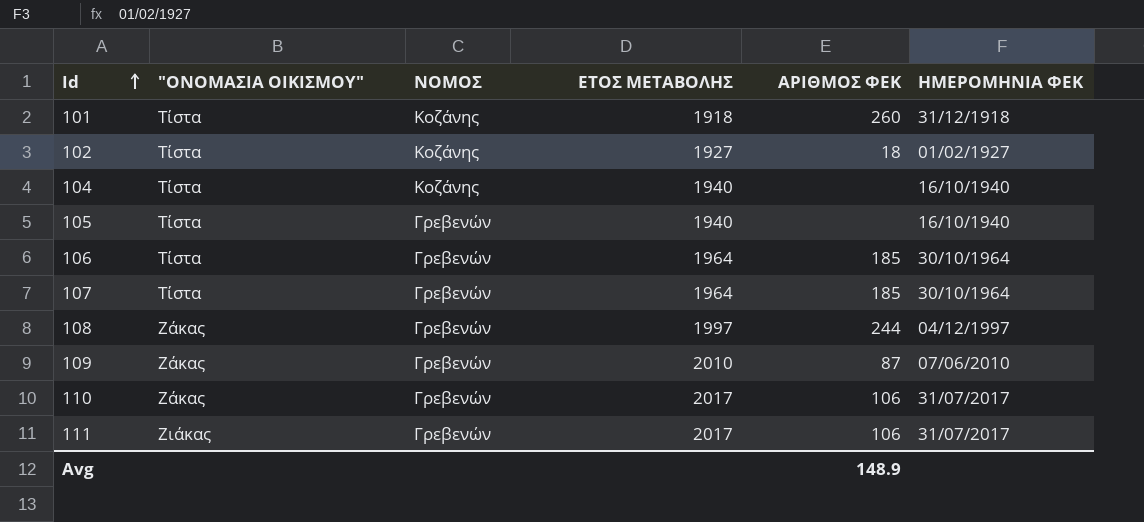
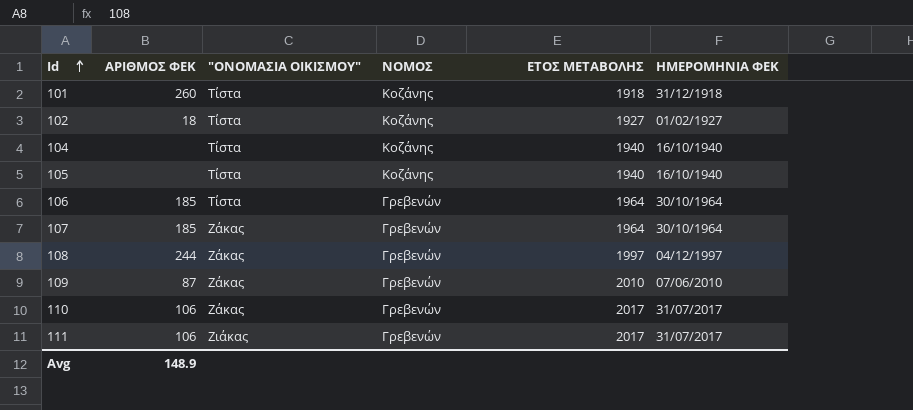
column ΑΡΙΘΜΟΣ ΦΕΚ | position: 5 -> 2
105 | ΝΟΜΟΣ: Γρεβενών -> Κοζάνης
107 | "ΟΝΟΜΑΣΙΑ ΟΙΚΙΣΜΟΥ": Τίστα -> Ζάκας

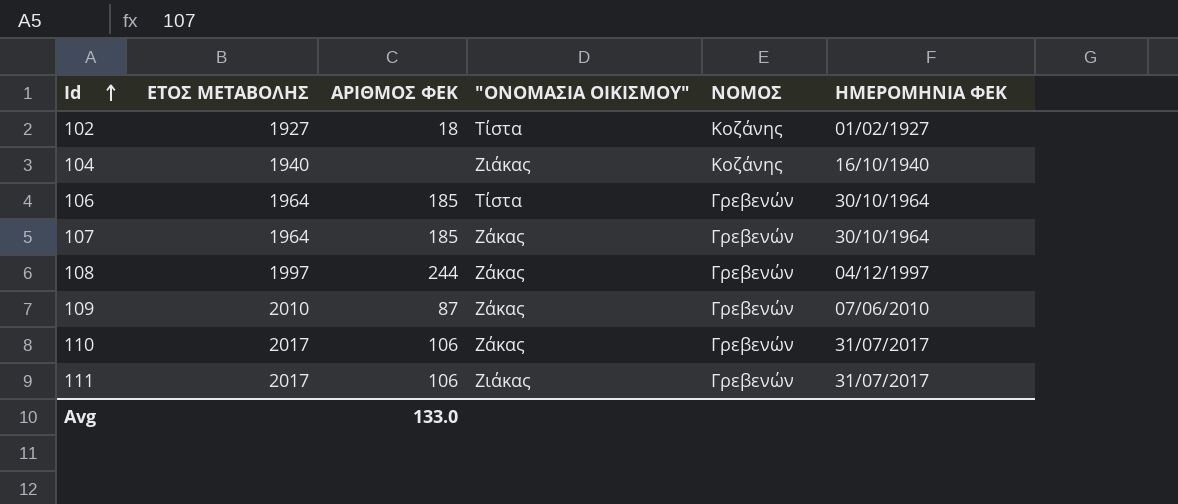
column ΕΤΟΣ ΜΕΤΑΒΟΛΗΣ | position: 5 -> 2
row 101: 260 | Τίστα | Κοζάνης | 1918 | 31/12/1918 -> none
row 105: none | Τίστα | Κοζάνης | 1940 | 16/10/1940 -> none
104 | "ΟΝΟΜΑΣΙΑ ΟΙΚΙΣΜΟΥ": Τίστα -> Ζιάκας
Avg | ΑΡΙΘΜΟΣ ΦΕΚ: 148.9 -> 133.0

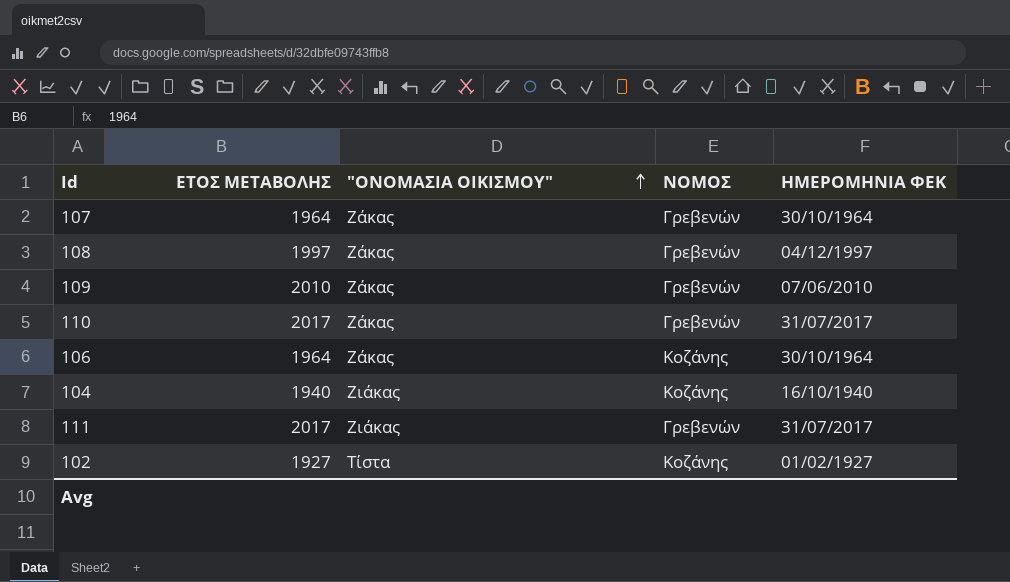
row order: Id ascending -> "ΟΝΟΜΑΣΙΑ ΟΙΚΙΣΜΟΥ" ascending
column ΑΡΙΘΜΟΣ ΦΕΚ | position: 3 -> none
106 | "ΟΝΟΜΑΣΙΑ ΟΙΚΙΣΜΟΥ": Τίστα -> Ζάκας
106 | ΝΟΜΟΣ: Γρεβενών -> Κοζάνης

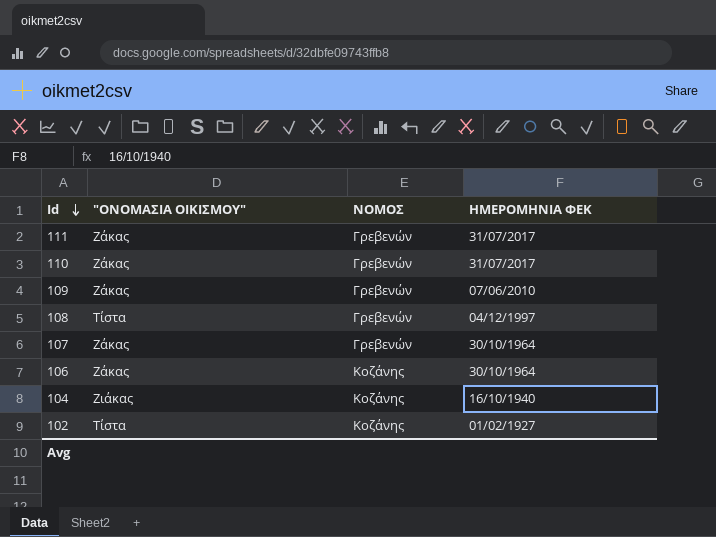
row order: "ΟΝΟΜΑΣΙΑ ΟΙΚΙΣΜΟΥ" ascending -> Id descending
column ΕΤΟΣ ΜΕΤΑΒΟΛΗΣ | position: 2 -> none
111 | "ΟΝΟΜΑΣΙΑ ΟΙΚΙΣΜΟΥ": Ζιάκας -> Ζάκας
108 | "ΟΝΟΜΑΣΙΑ ΟΙΚΙΣΜΟΥ": Ζάκας -> Τίστα

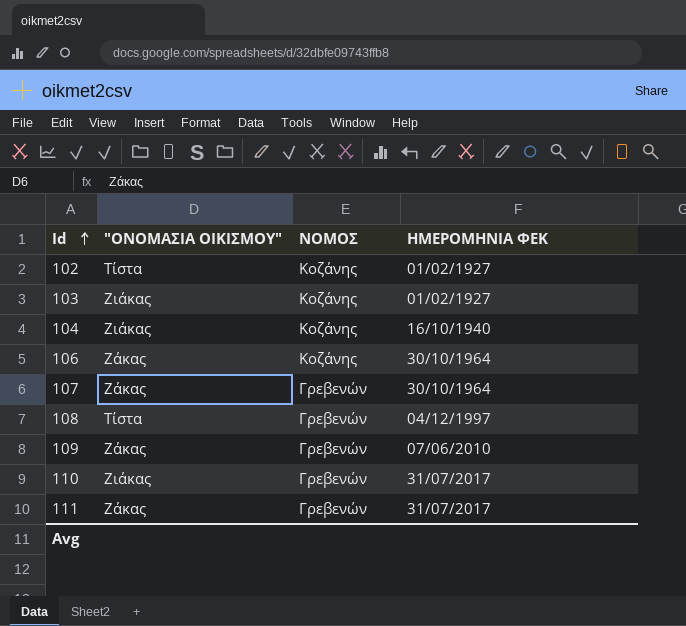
row order: Id descending -> Id ascending
row 103: none -> Ζιάκας | Κοζάνης | 01/02/1927
110 | "ΟΝΟΜΑΣΙΑ ΟΙΚΙΣΜΟΥ": Ζάκας -> Ζιάκας

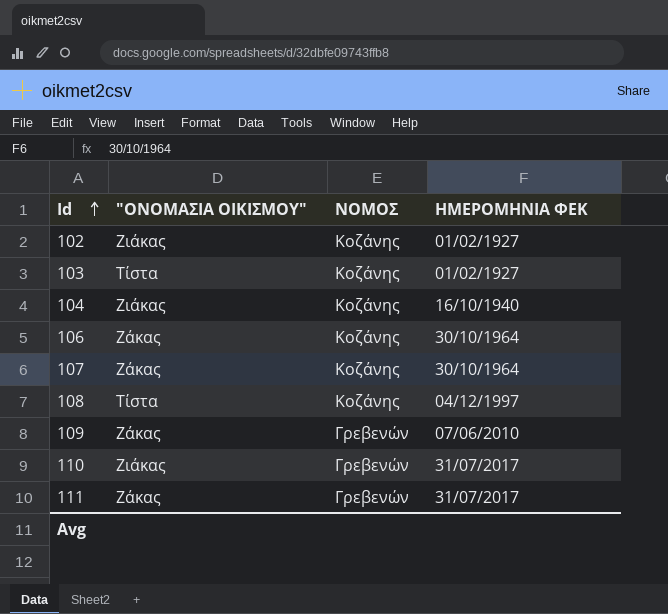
102 | "ΟΝΟΜΑΣΙΑ ΟΙΚΙΣΜΟΥ": Τίστα -> Ζιάκας
103 | "ΟΝΟΜΑΣΙΑ ΟΙΚΙΣΜΟΥ": Ζιάκας -> Τίστα
107 | ΝΟΜΟΣ: Γρεβενών -> Κοζάνης
108 | ΝΟΜΟΣ: Γρεβενών -> Κοζάνης

